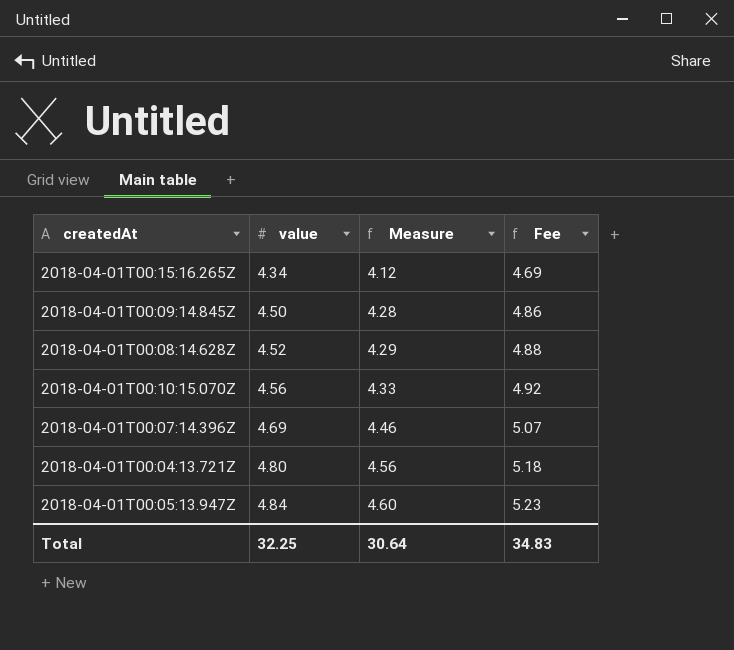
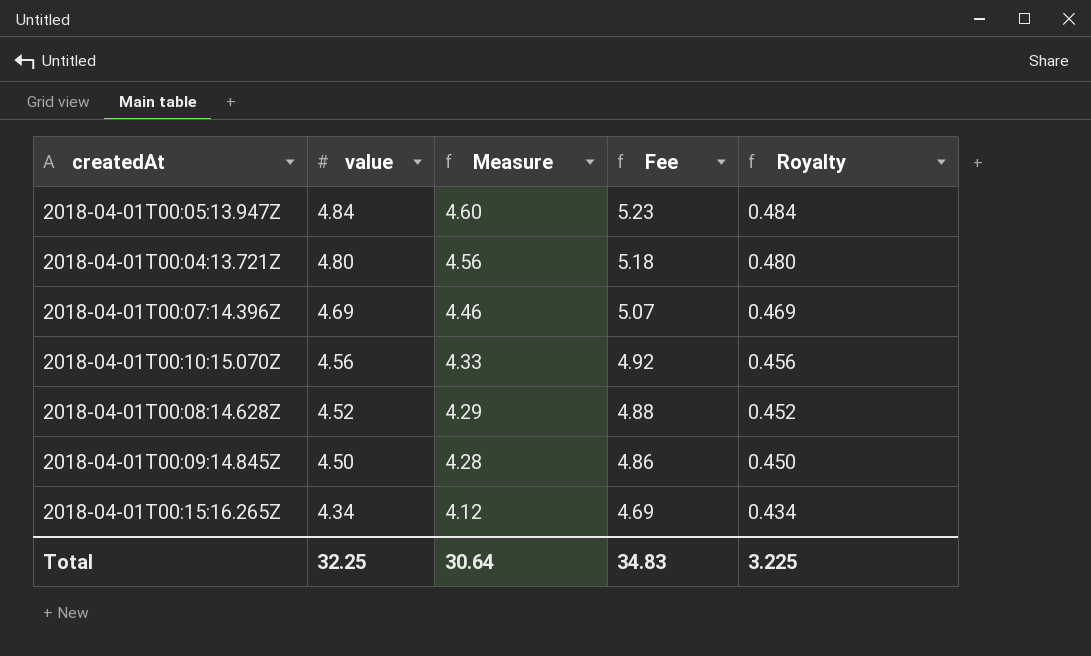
row order: value ascending -> value descending
column Royalty | formula: none -> [value] * 0.1

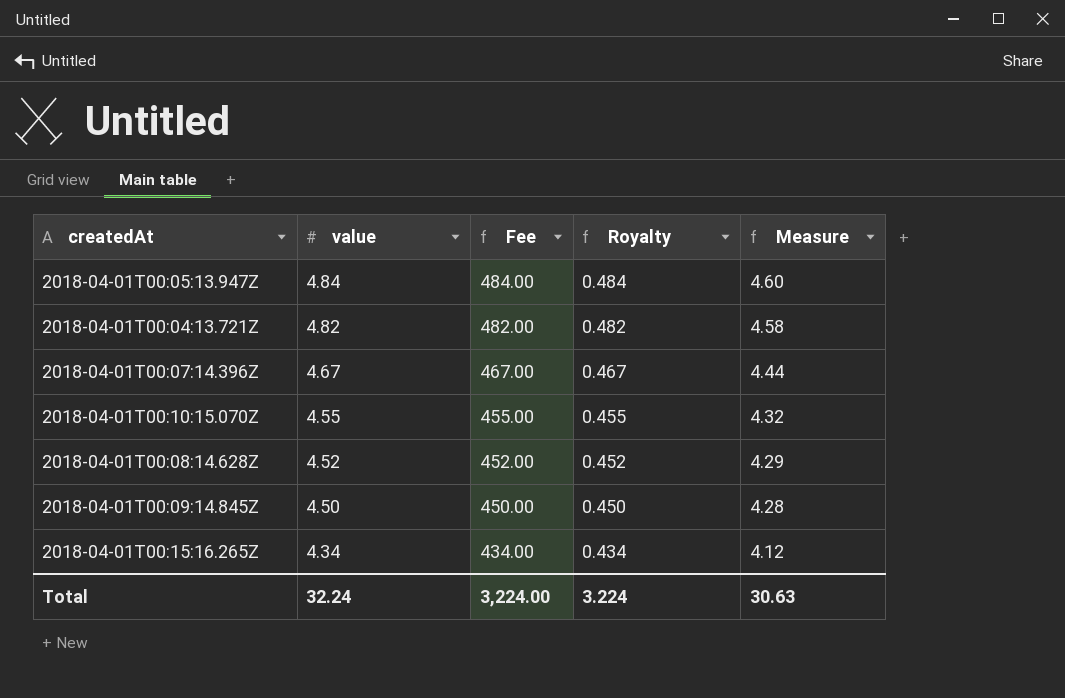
column Fee | formula: [value] * 1.08 -> [value] * 100
column Measure | position: 3 -> 5
2018-04-01T00:04:13.721Z | value: 4.80 -> 4.82
2018-04-01T00:04:13.721Z | Royalty: 0.480 -> 0.482
2018-04-01T00:04:13.721Z | Measure: 4.56 -> 4.58
2018-04-01T00:07:14.396Z | value: 4.69 -> 4.67
2018-04-01T00:07:14.396Z | Royalty: 0.469 -> 0.467
2018-04-01T00:07:14.396Z | Measure: 4.46 -> 4.44
2018-04-01T00:10:15.070Z | value: 4.56 -> 4.55
2018-04-01T00:10:15.070Z | Royalty: 0.456 -> 0.455
2018-04-01T00:10:15.070Z | Measure: 4.33 -> 4.32
Total | value: 32.25 -> 32.24
Total | Fee: 34.83 -> 3,224.00
Total | Royalty: 3.225 -> 3.224
Total | Measure: 30.64 -> 30.63

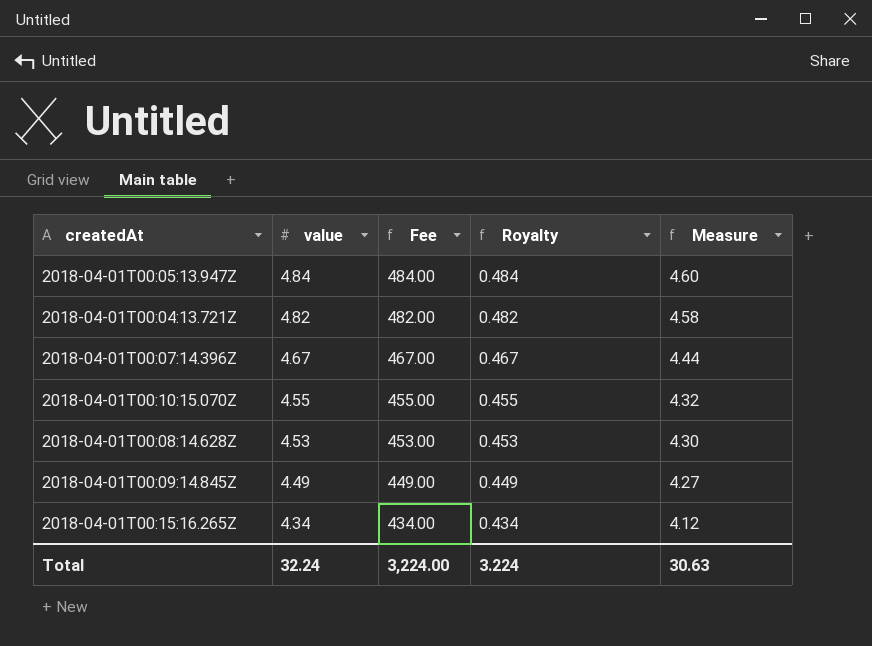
2018-04-01T00:08:14.628Z | value: 4.52 -> 4.53
2018-04-01T00:08:14.628Z | Fee: 452.00 -> 453.00
2018-04-01T00:08:14.628Z | Royalty: 0.452 -> 0.453
2018-04-01T00:08:14.628Z | Measure: 4.29 -> 4.30
2018-04-01T00:09:14.845Z | value: 4.50 -> 4.49
2018-04-01T00:09:14.845Z | Fee: 450.00 -> 449.00
2018-04-01T00:09:14.845Z | Royalty: 0.450 -> 0.449
2018-04-01T00:09:14.845Z | Measure: 4.28 -> 4.27

